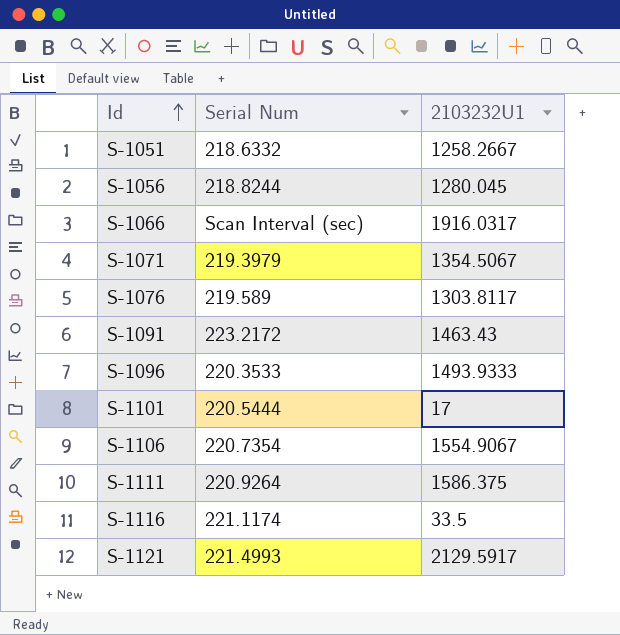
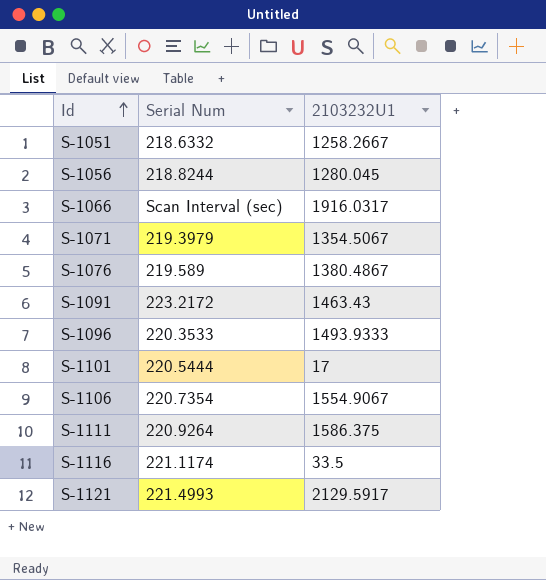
S-1076 | 2103232U1: 1303.8117 -> 1380.4867

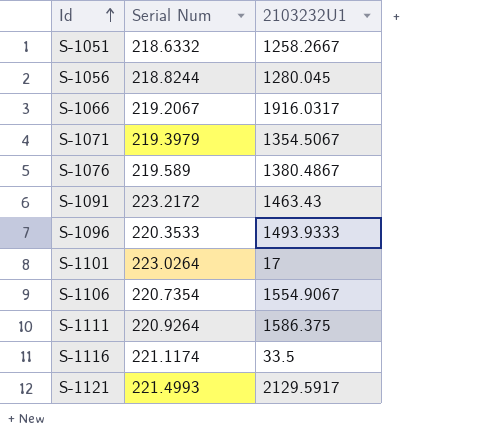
S-1066 | Serial Num: Scan Interval (sec) -> 219.2067
S-1101 | Serial Num: 220.5444 -> 223.0264

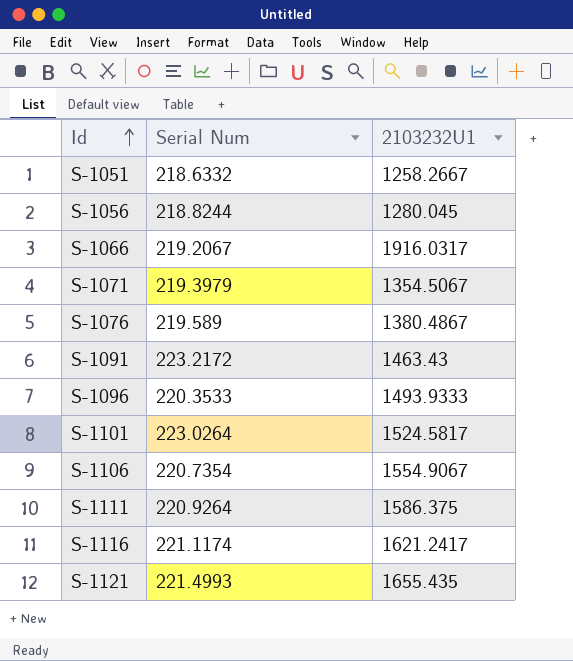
S-1101 | 2103232U1: 17 -> 1524.5817
S-1116 | 2103232U1: 33.5 -> 1621.2417
S-1121 | 2103232U1: 2129.5917 -> 1655.435

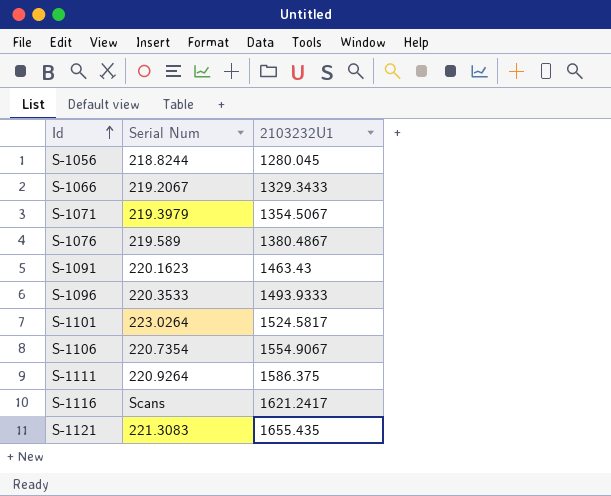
row S-1051: 218.6332 | 1258.2667 -> none
S-1066 | 2103232U1: 1916.0317 -> 1329.3433
S-1091 | Serial Num: 223.2172 -> 220.1623
S-1116 | Serial Num: 221.1174 -> Scans
S-1121 | Serial Num: 221.4993 -> 221.3083

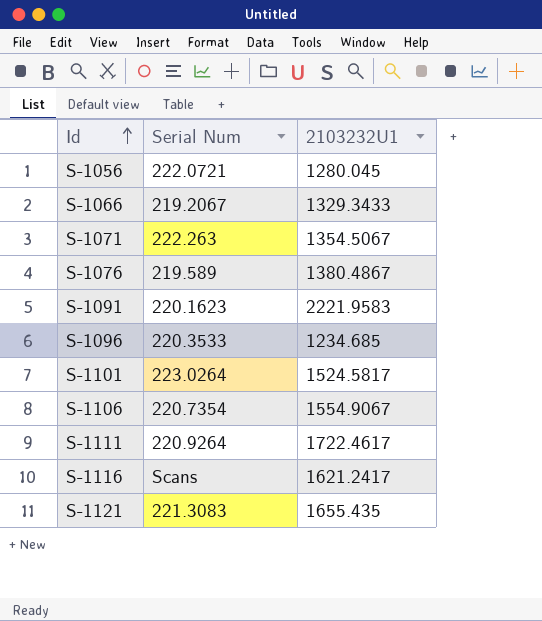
S-1056 | Serial Num: 218.8244 -> 222.0721
S-1071 | Serial Num: 219.3979 -> 222.263
S-1091 | 2103232U1: 1463.43 -> 2221.9583
S-1096 | 2103232U1: 1493.9333 -> 1234.685
S-1111 | 2103232U1: 1586.375 -> 1722.4617

